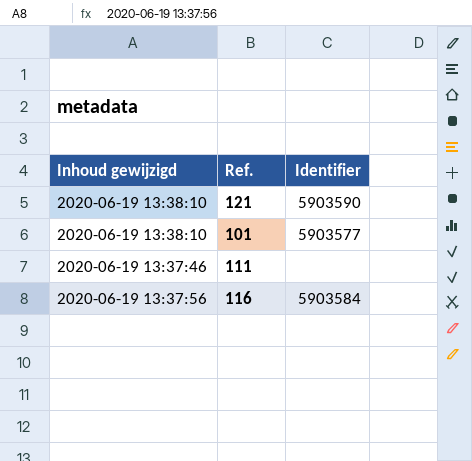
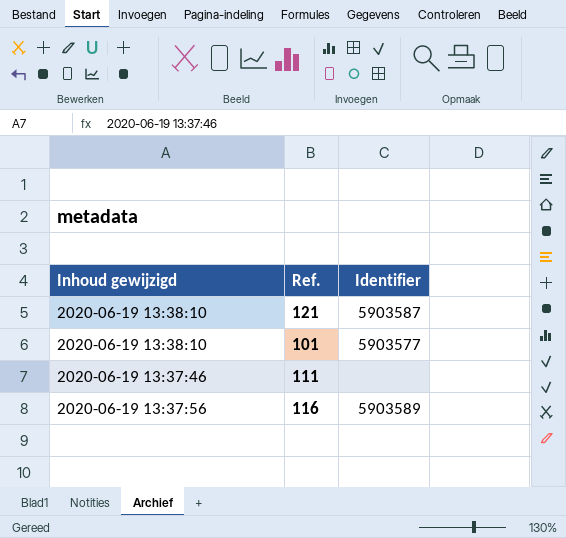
121 | Identifier: 5903590 -> 5903587
116 | Identifier: 5903584 -> 5903589

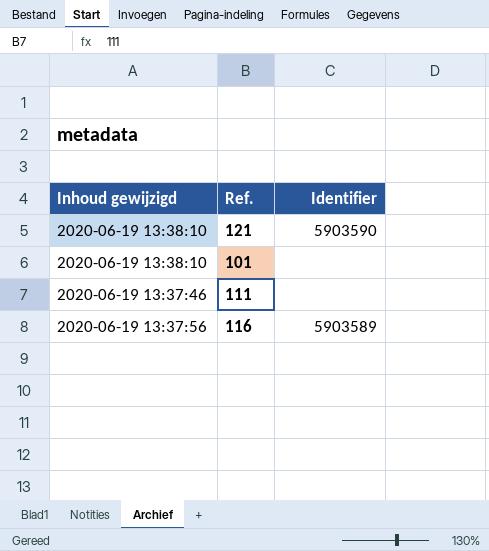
121 | Identifier: 5903587 -> 5903590
101 | Identifier: 5903577 -> none

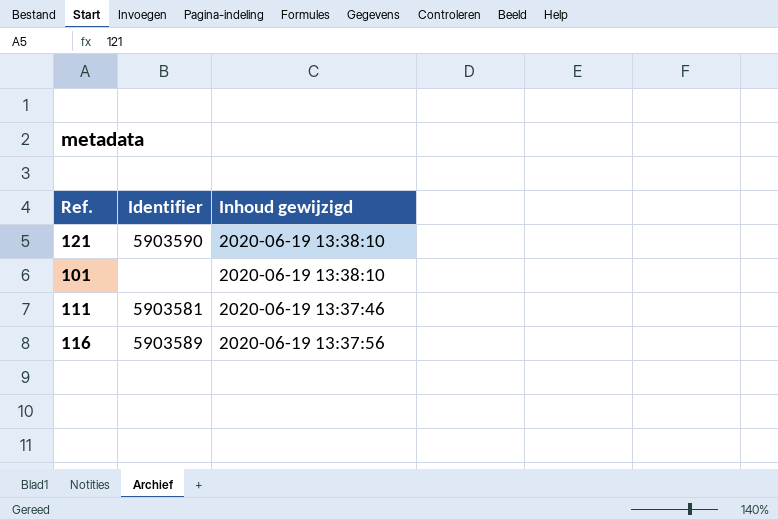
column Inhoud gewijzigd | position: 1 -> 3
111 | Identifier: none -> 5903581

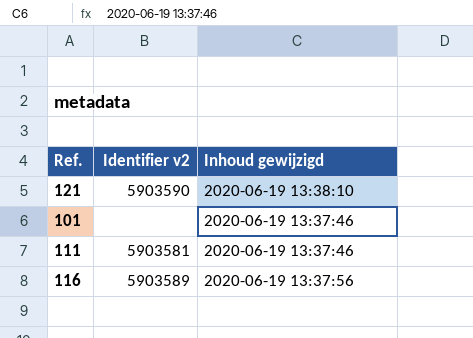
column name: Identifier -> Identifier v2
101 | Inhoud gewijzigd: 2020-06-19 13:38:10 -> 2020-06-19 13:37:46

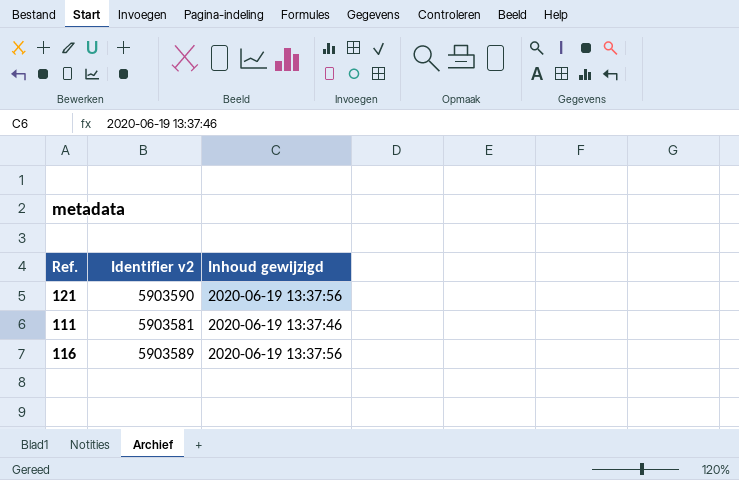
row 101: none | 2020-06-19 13:37:46 -> none
121 | Inhoud gewijzigd: 2020-06-19 13:38:10 -> 2020-06-19 13:37:56

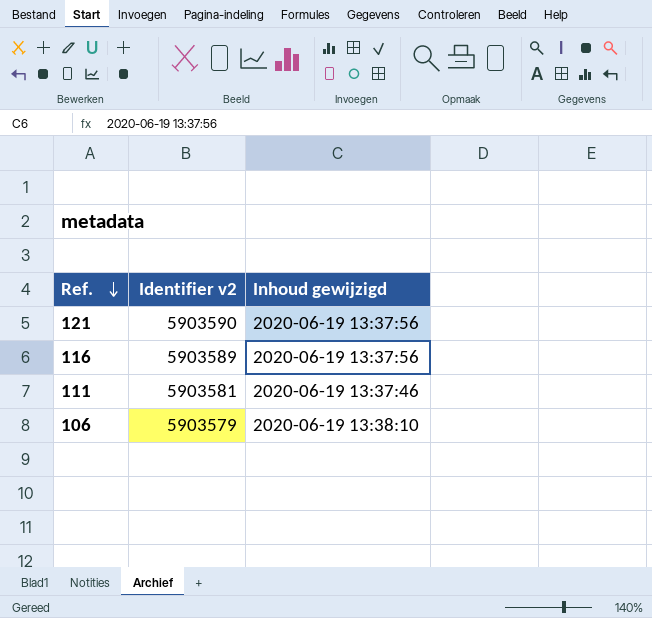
row order: none -> Ref. descending
row 106: none -> 5903579 | 2020-06-19 13:38:10

